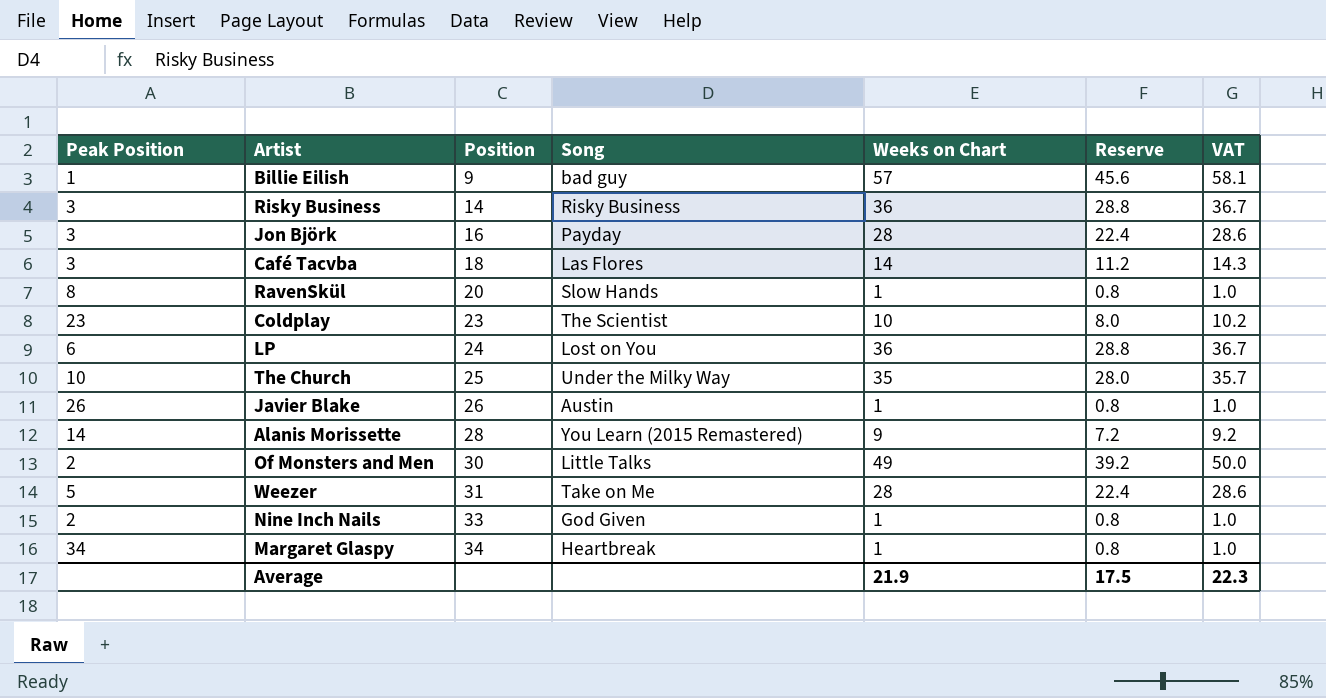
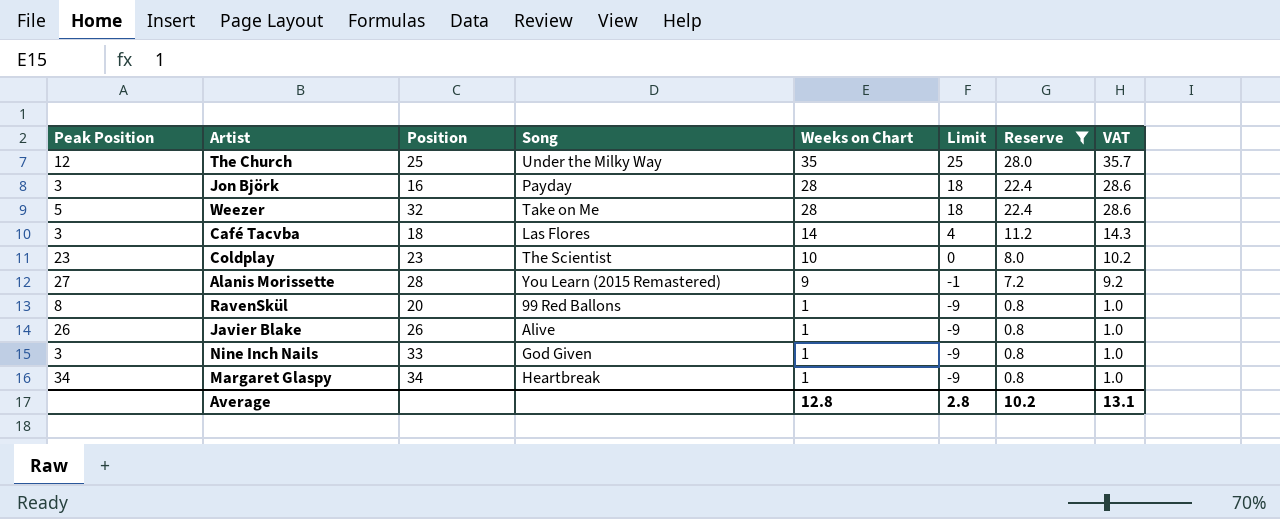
filter: none -> Reserve <= 28.0
row order: Position ascending -> Weeks on Chart descending
column Limit | formula: none -> [Weeks on Chart] - 10
The Church | Peak Position: 10 -> 12
Weezer | Position: 31 -> 32
Alanis Morissette | Peak Position: 14 -> 27
RavenSkül | Song: Slow Hands -> 99 Red Ballons
Javier Blake | Song: Austin -> Alive
Nine Inch Nails | Peak Position: 2 -> 3
Average | Weeks on Chart: 21.9 -> 12.8
Average | Reserve: 17.5 -> 10.2
Average | VAT: 22.3 -> 13.1

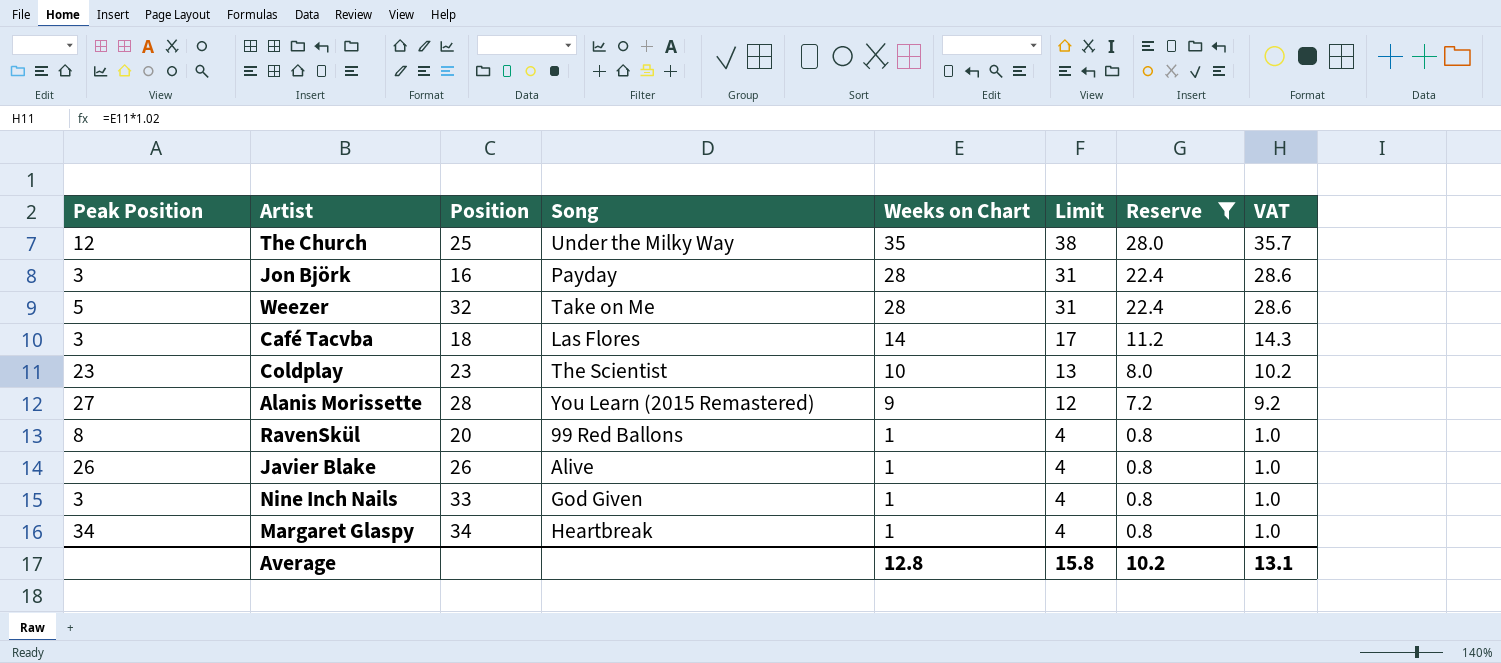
column Limit | formula: [Weeks on Chart] - 10 -> [Weeks on Chart] + 3
Average | Limit: 2.8 -> 15.8

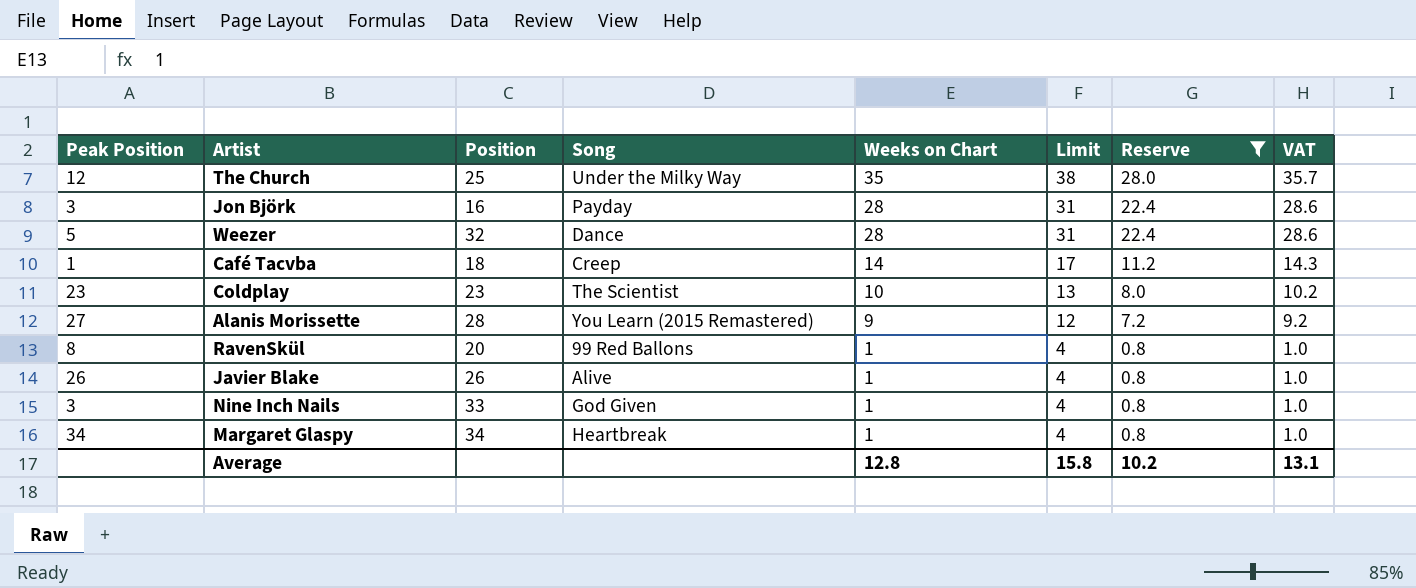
Weezer | Song: Take on Me -> Dance
Café Tacvba | Peak Position: 3 -> 1
Café Tacvba | Song: Las Flores -> Creep

